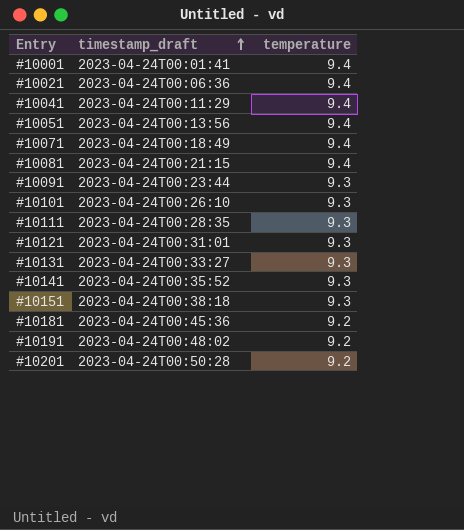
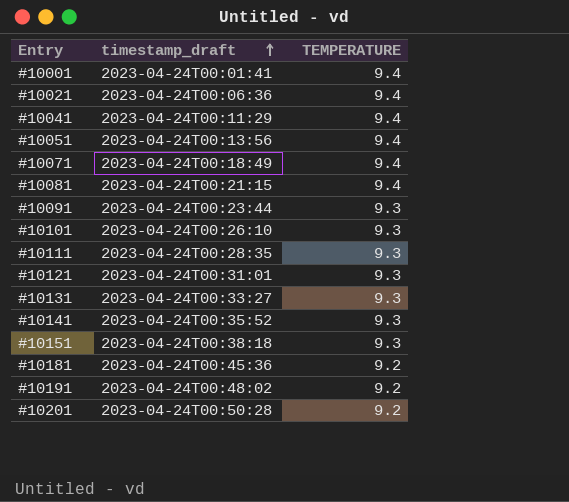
column name: temperature -> TEMPERATURE

